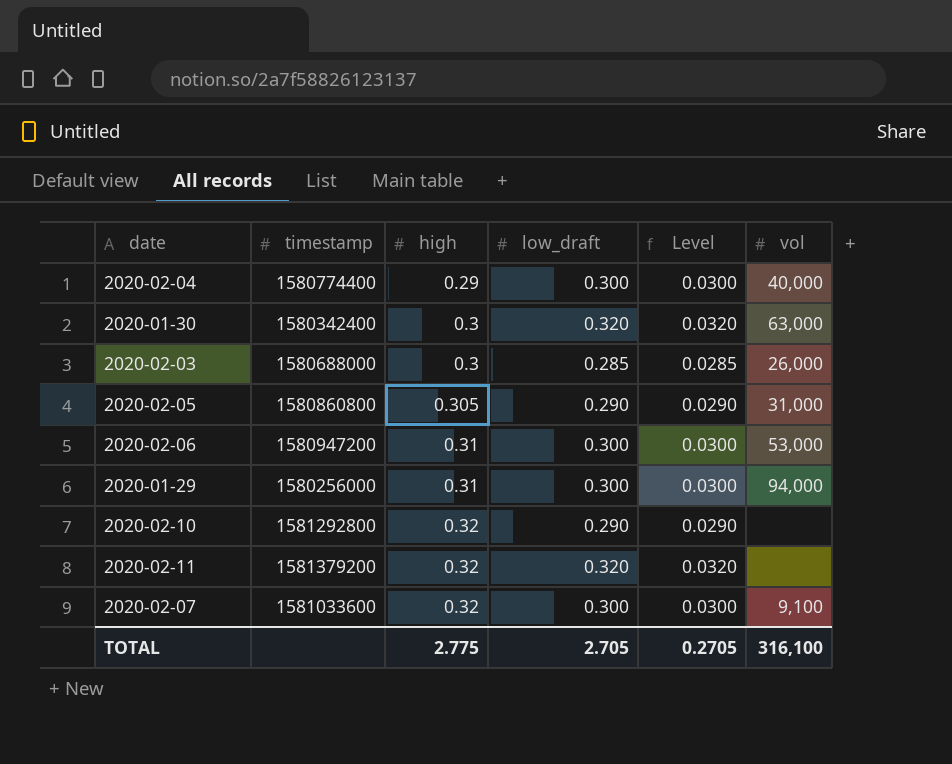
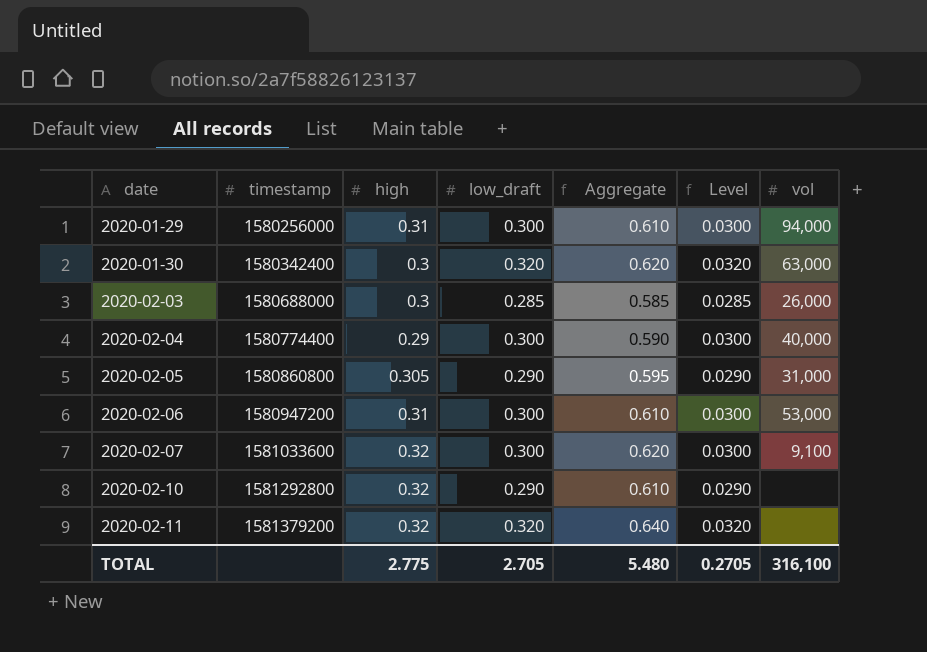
row order: high ascending -> date ascending
column Aggregate | formula: none -> [high] + [low_draft]

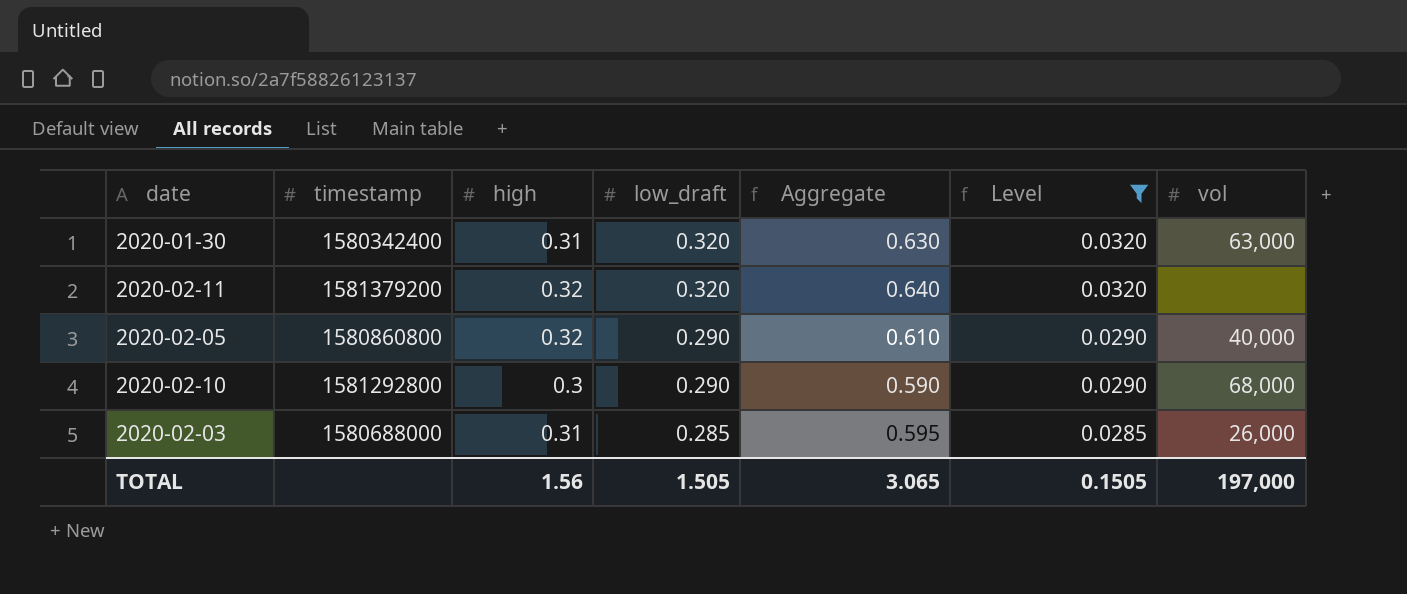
filter: none -> Level != 0.0300
row order: date ascending -> low_draft descending
2020-01-30 | high: 0.3 -> 0.31
2020-01-30 | Aggregate: 0.620 -> 0.630
2020-02-05 | high: 0.305 -> 0.32
2020-02-05 | Aggregate: 0.595 -> 0.610
2020-02-05 | vol: 31,000 -> 40,000
2020-02-10 | high: 0.32 -> 0.3
2020-02-10 | Aggregate: 0.610 -> 0.590
2020-02-10 | vol: none -> 68,000
2020-02-03 | high: 0.3 -> 0.31
2020-02-03 | Aggregate: 0.585 -> 0.595
TOTAL | high: 2.775 -> 1.56
TOTAL | low_draft: 2.705 -> 1.505
TOTAL | Aggregate: 5.480 -> 3.065
TOTAL | Level: 0.2705 -> 0.1505
TOTAL | vol: 316,100 -> 197,000

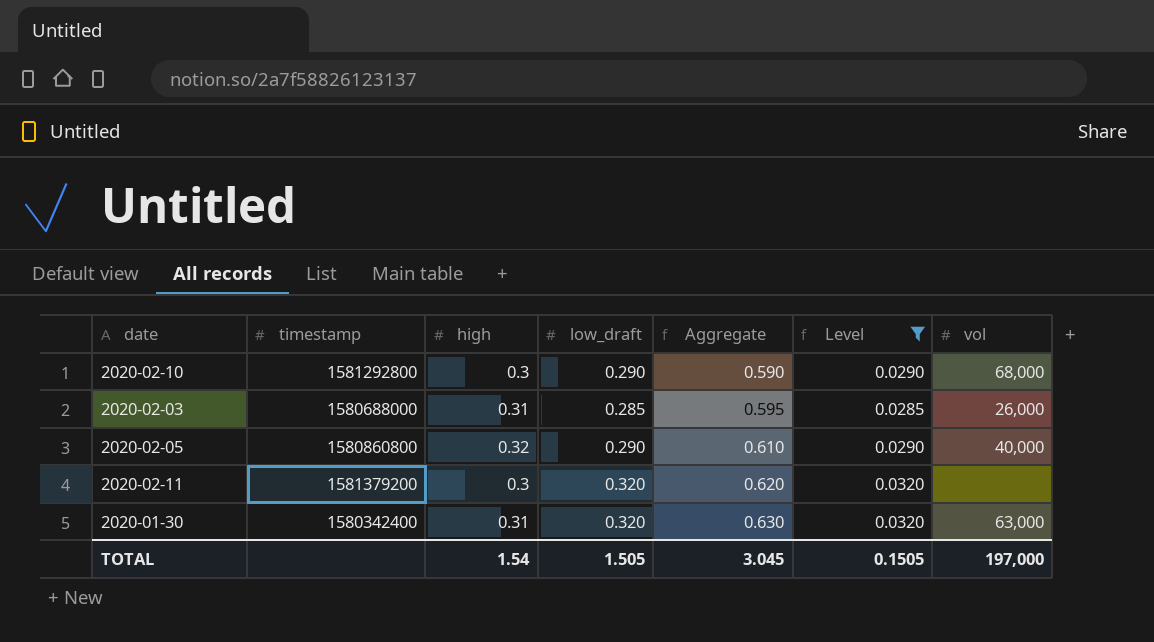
row order: low_draft descending -> Aggregate ascending
2020-02-11 | high: 0.32 -> 0.3
2020-02-11 | Aggregate: 0.640 -> 0.620
TOTAL | high: 1.56 -> 1.54
TOTAL | Aggregate: 3.065 -> 3.045

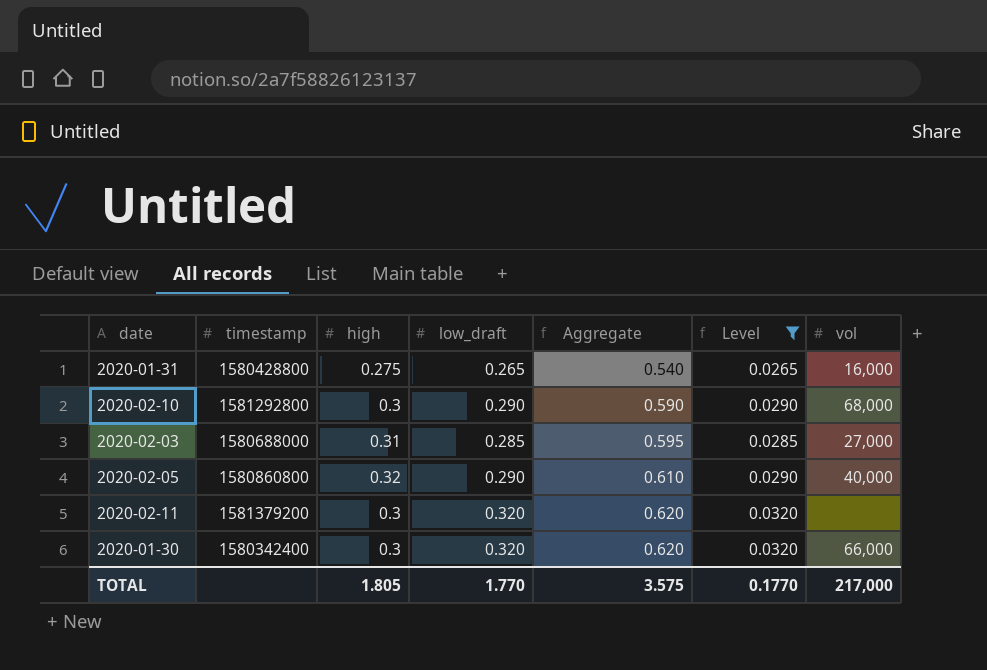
row 2020-01-31: none -> 1580428800 | 0.275 | 0.265 | 0.540 | 0.0265 | 16,000
2020-02-03 | vol: 26,000 -> 27,000
2020-01-30 | high: 0.31 -> 0.3
2020-01-30 | Aggregate: 0.630 -> 0.620
2020-01-30 | vol: 63,000 -> 66,000
TOTAL | high: 1.54 -> 1.805
TOTAL | low_draft: 1.505 -> 1.770
TOTAL | Aggregate: 3.045 -> 3.575
TOTAL | Level: 0.1505 -> 0.1770
TOTAL | vol: 197,000 -> 217,000

